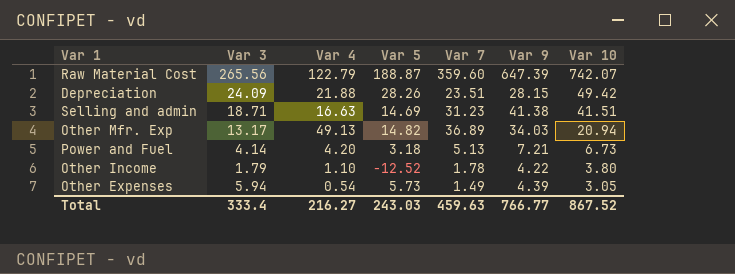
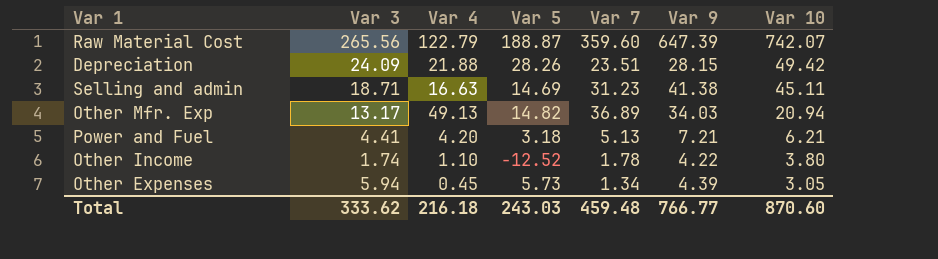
Selling and admin | Var 10: 41.51 -> 45.11
Power and Fuel | Var 3: 4.14 -> 4.41
Power and Fuel | Var 10: 6.73 -> 6.21
Other Income | Var 3: 1.79 -> 1.74
Other Expenses | Var 4: 0.54 -> 0.45
Other Expenses | Var 7: 1.49 -> 1.34
Total | Var 3: 333.4 -> 333.62
Total | Var 4: 216.27 -> 216.18
Total | Var 7: 459.63 -> 459.48
Total | Var 10: 867.52 -> 870.60

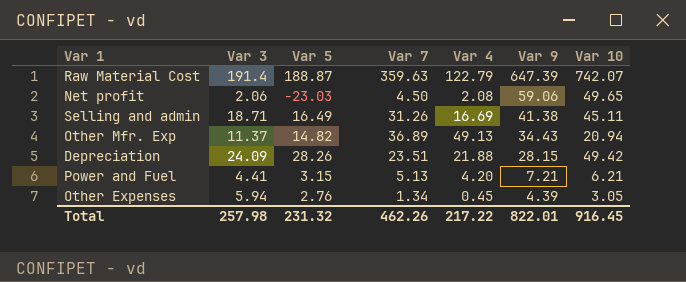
row order: Var 10 descending -> Var 9 descending
column Var 4 | position: 3 -> 5
row Other Income: 1.74 | 1.10 | -12.52 | 1.78 | 4.22 | 3.80 -> none
Raw Material Cost | Var 3: 265.56 -> 191.4
Raw Material Cost | Var 7: 359.60 -> 359.63
row Net profit: none -> 2.06 | -23.03 | 4.50 | 2.08 | 59.06 | 49.65
Selling and admin | Var 5: 14.69 -> 16.49
Selling and admin | Var 7: 31.23 -> 31.26
Selling and admin | Var 4: 16.63 -> 16.69
Other Mfr. Exp | Var 3: 13.17 -> 11.37
Other Mfr. Exp | Var 9: 34.03 -> 34.43
Power and Fuel | Var 5: 3.18 -> 3.15
Other Expenses | Var 5: 5.73 -> 2.76
Total | Var 3: 333.62 -> 257.98
Total | Var 5: 243.03 -> 231.32
Total | Var 7: 459.48 -> 462.26
Total | Var 4: 216.18 -> 217.22
Total | Var 9: 766.77 -> 822.01
Total | Var 10: 870.60 -> 916.45

